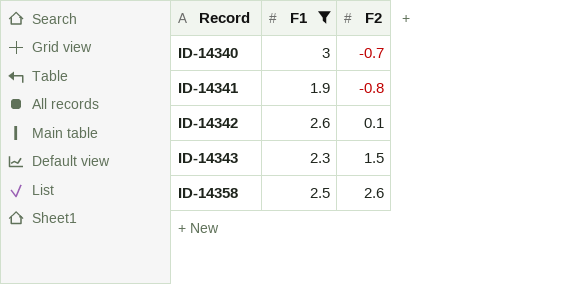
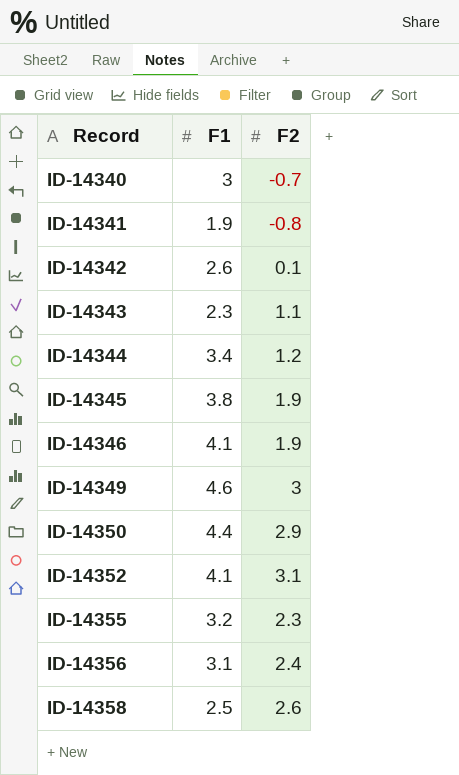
filter: F1 <= 3 -> none
ID-14343 | F2: 1.5 -> 1.1

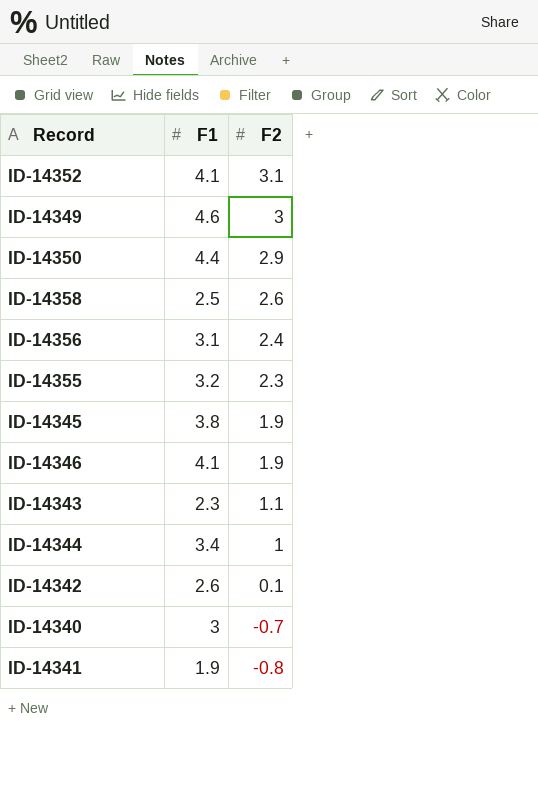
row order: Record ascending -> F2 descending
ID-14344 | F2: 1.2 -> 1

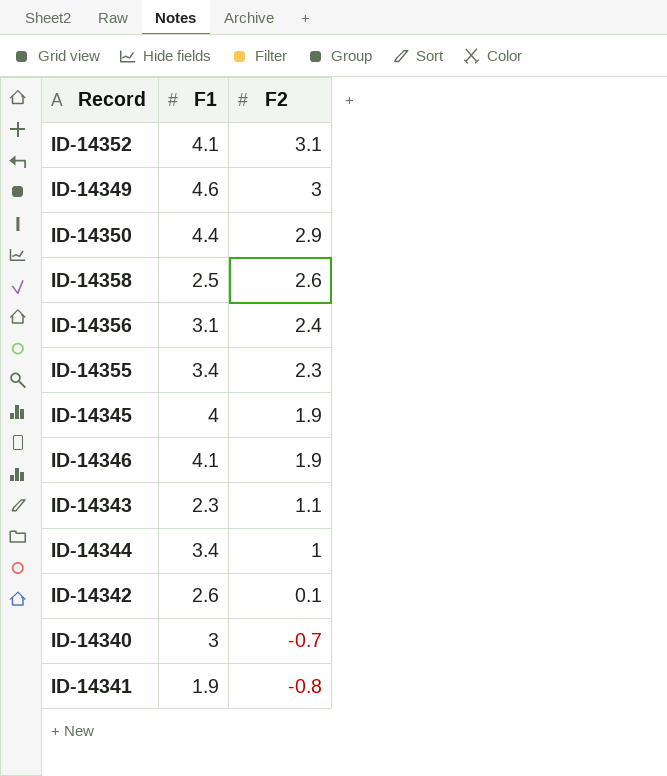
ID-14355 | F1: 3.2 -> 3.4
ID-14345 | F1: 3.8 -> 4

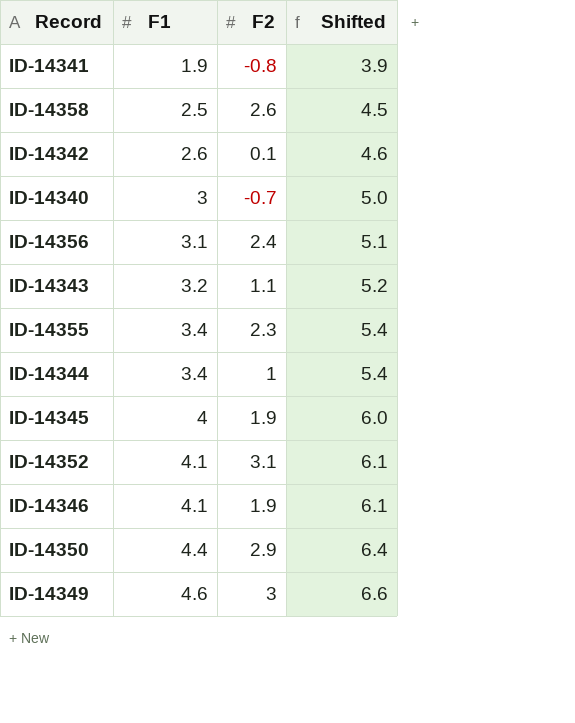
row order: F2 descending -> F1 ascending
column Shifted | formula: none -> [F1] + 2
ID-14343 | F1: 2.3 -> 3.2

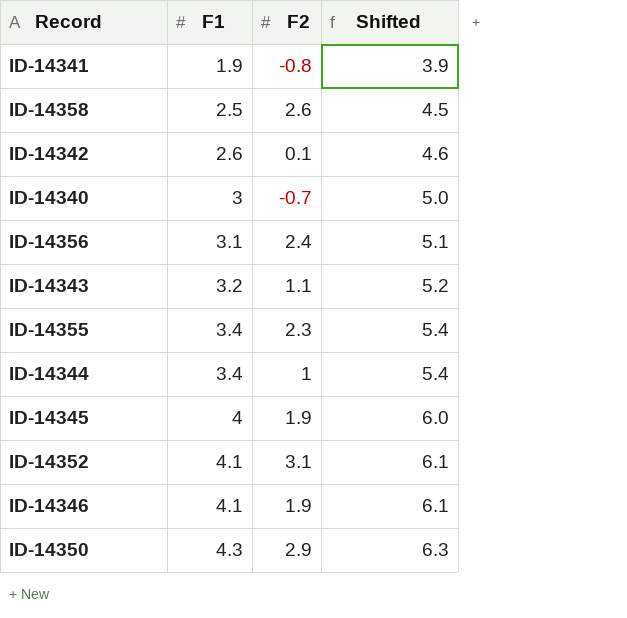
row ID-14349: 4.6 | 3 | 6.6 -> none
ID-14350 | F1: 4.4 -> 4.3
ID-14350 | Shifted: 6.4 -> 6.3

